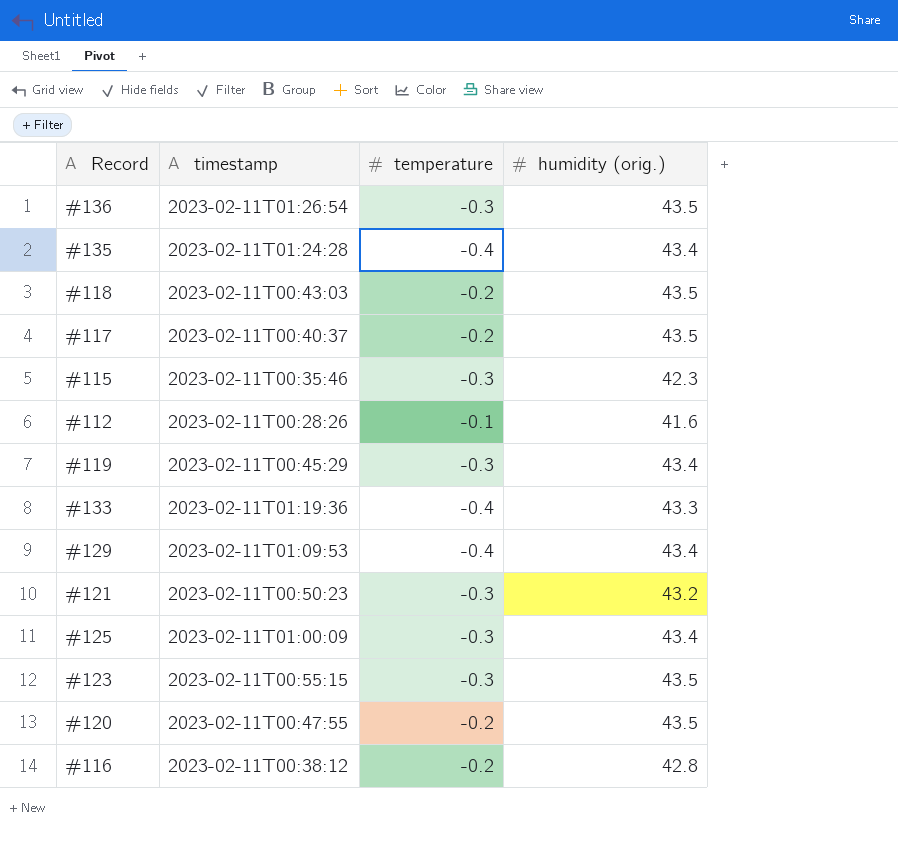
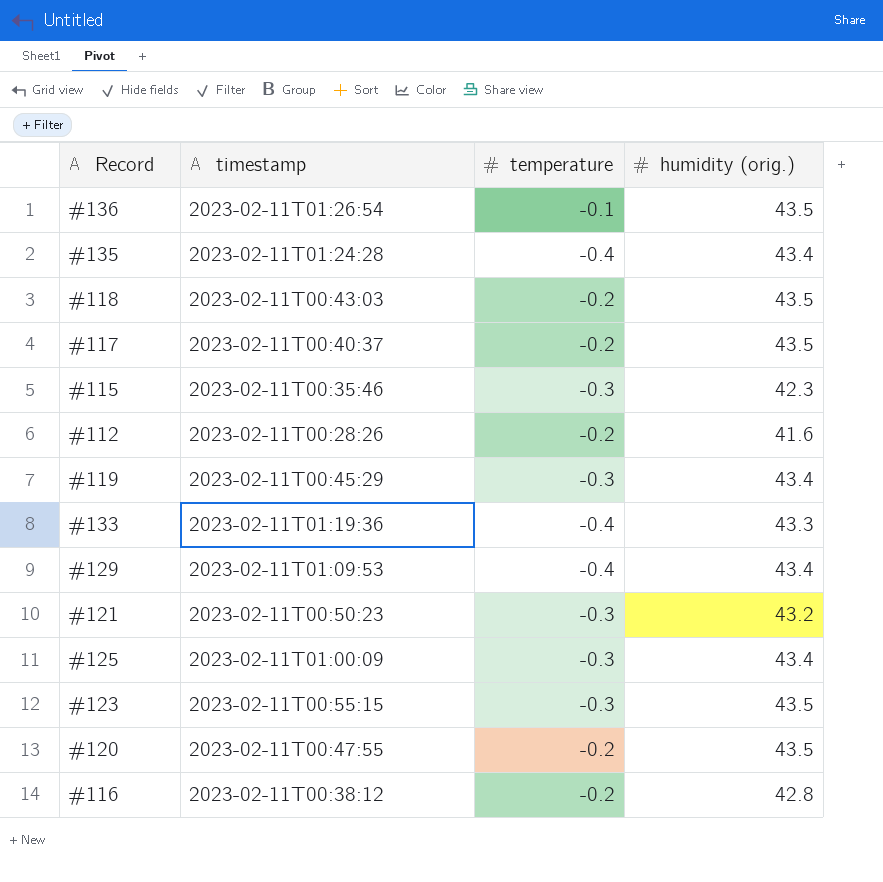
#136 | temperature: -0.3 -> -0.1
#112 | temperature: -0.1 -> -0.2

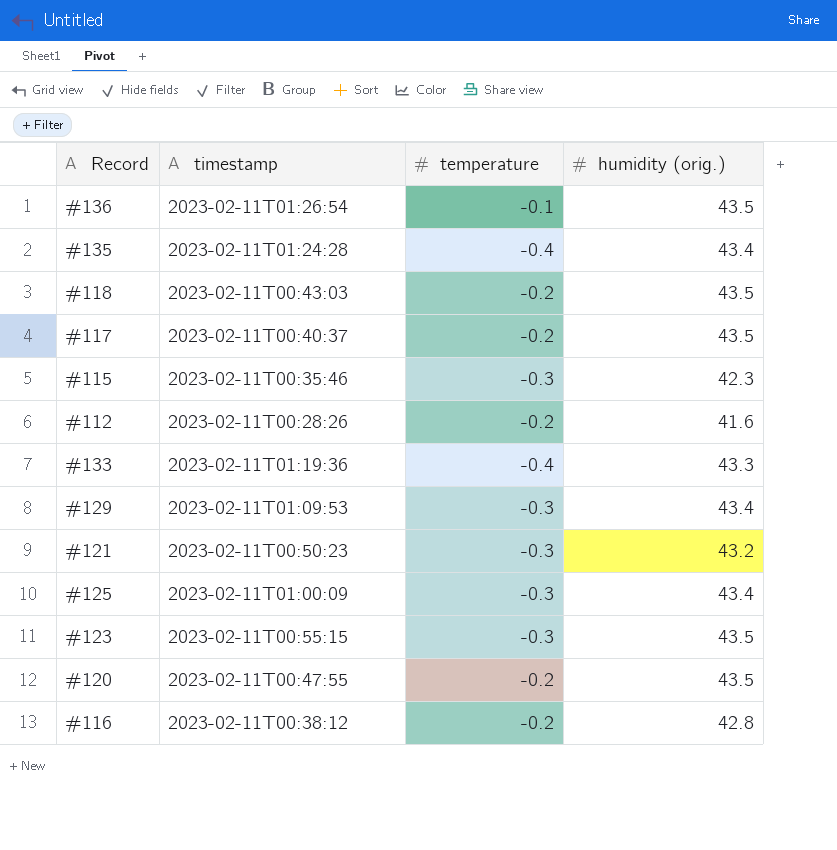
row #119: 2023-02-11T00:45:29 | -0.3 | 43.4 -> none
#129 | temperature: -0.4 -> -0.3

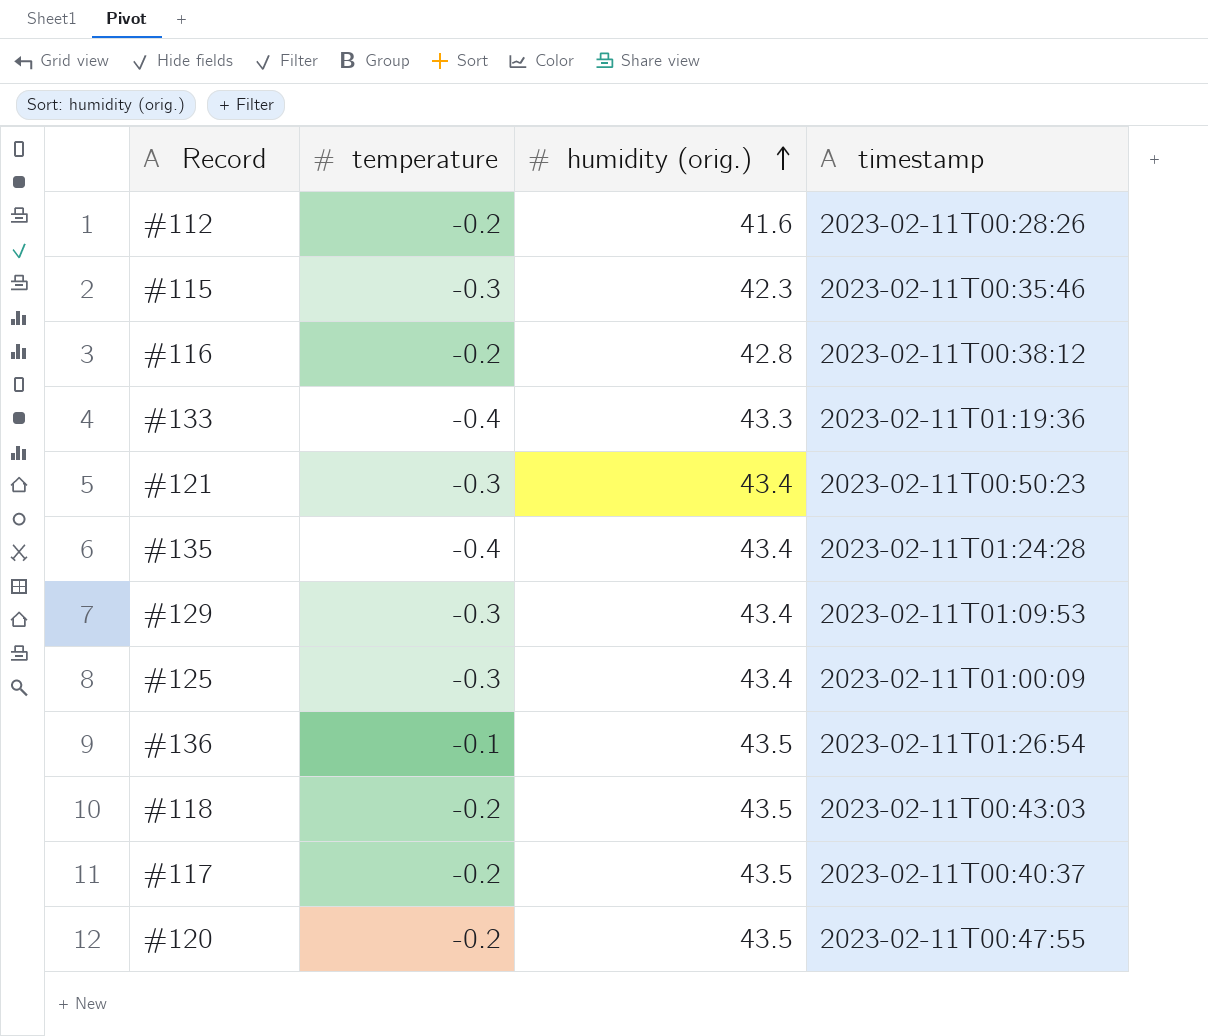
row order: none -> humidity (orig.) ascending
column timestamp | position: 2 -> 4
row #123: 2023-02-11T00:55:15 | -0.3 | 43.5 -> none
#121 | humidity (orig.): 43.2 -> 43.4

